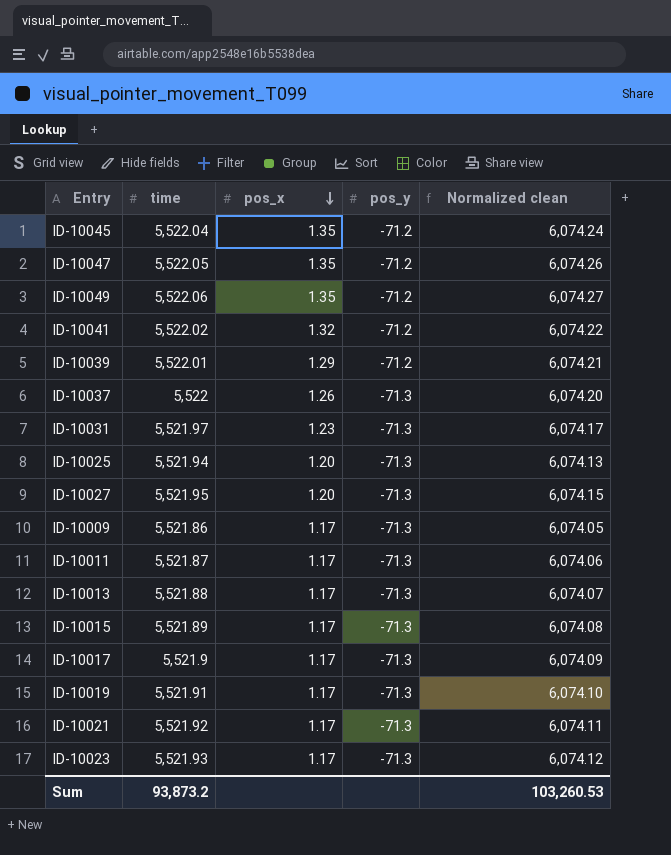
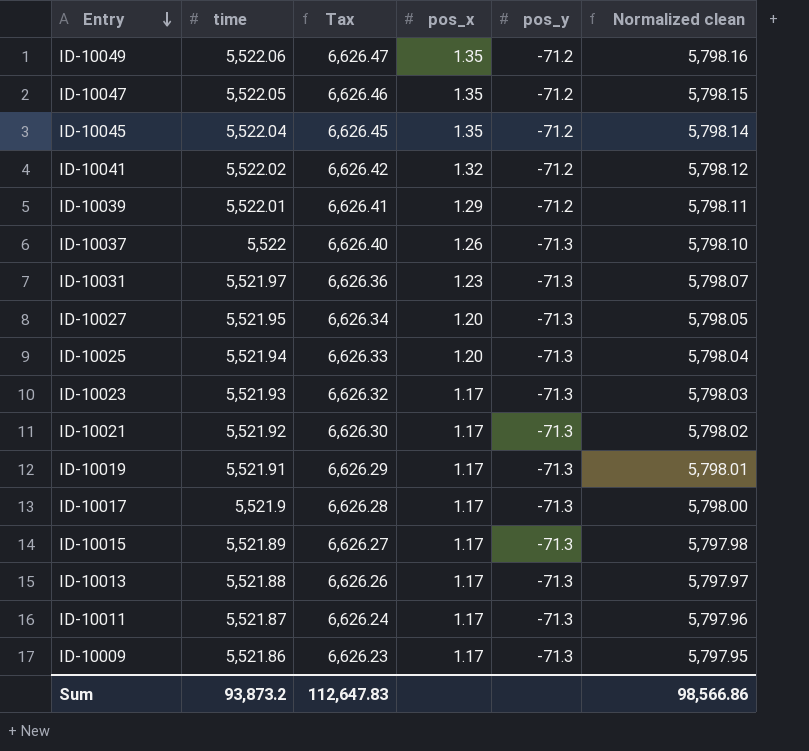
row order: pos_x descending -> Entry descending
column Tax | formula: none -> [time] * 1.2
column Normalized clean | formula: [time] * 1.1 -> [time] * 1.05
Sum | Normalized clean: 103,260.53 -> 98,566.86

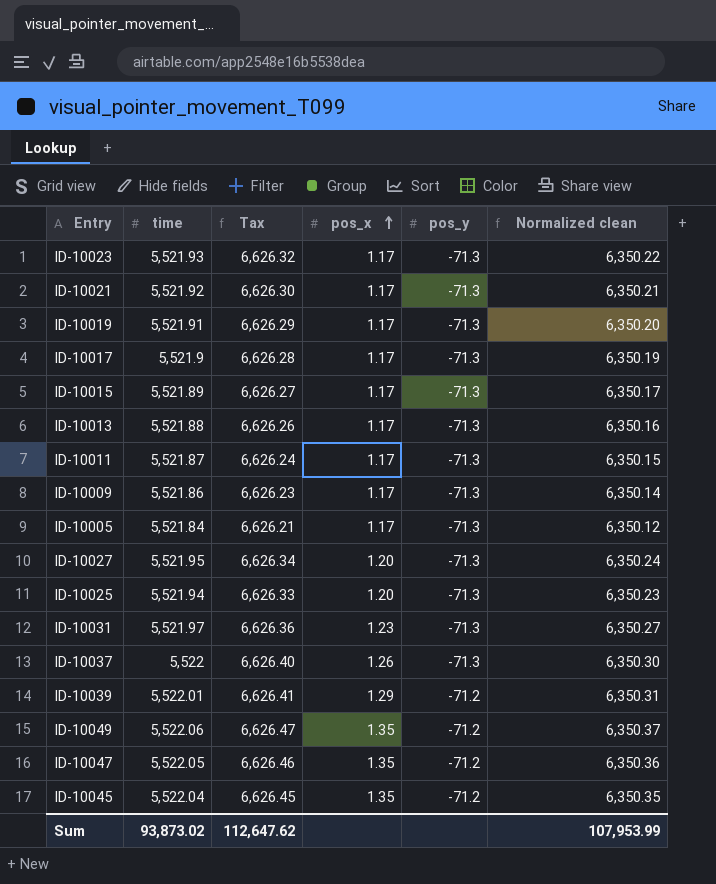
row order: Entry descending -> pos_x ascending
column Normalized clean | formula: [time] * 1.05 -> [time] * 1.15
row ID-10041: 5,522.02 | 6,626.42 | 1.32 | -71.2 | 5,798.12 -> none
row ID-10005: none -> 5,521.84 | 6,626.21 | 1.17 | -71.3 | 6,350.12
Sum | time: 93,873.2 -> 93,873.02
Sum | Tax: 112,647.83 -> 112,647.62
Sum | Normalized clean: 98,566.86 -> 107,953.99

